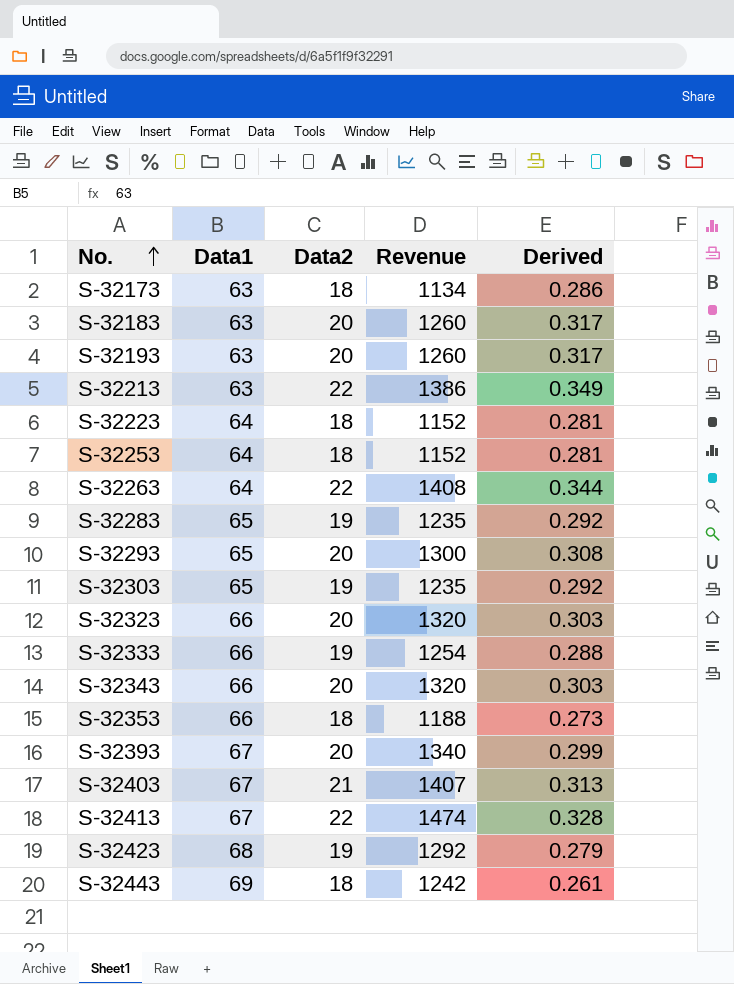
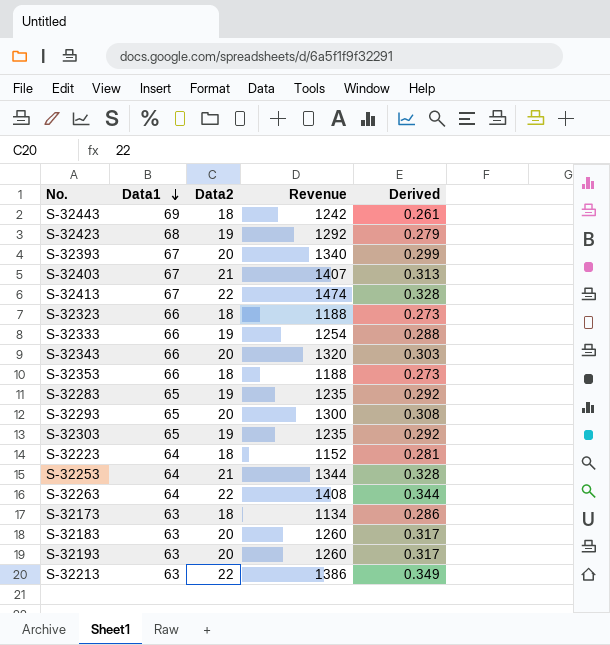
row order: No. ascending -> Data1 descending
S-32323 | Data2: 20 -> 18
S-32323 | Revenue: 1320 -> 1188
S-32323 | Derived: 0.303 -> 0.273
S-32253 | Data2: 18 -> 21
S-32253 | Revenue: 1152 -> 1344
S-32253 | Derived: 0.281 -> 0.328

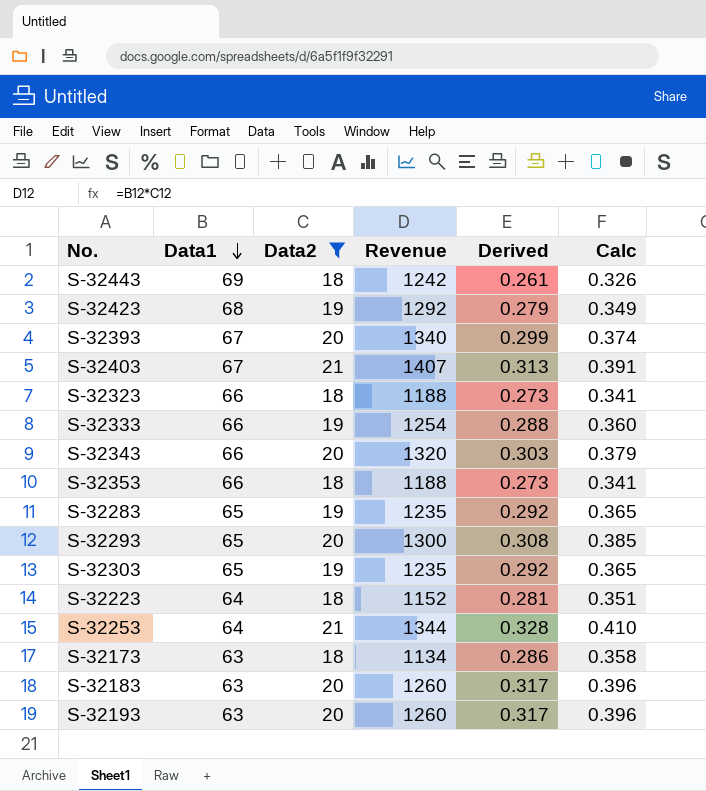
filter: none -> Data2 != 22
column Calc | formula: none -> [Derived] * 1.25

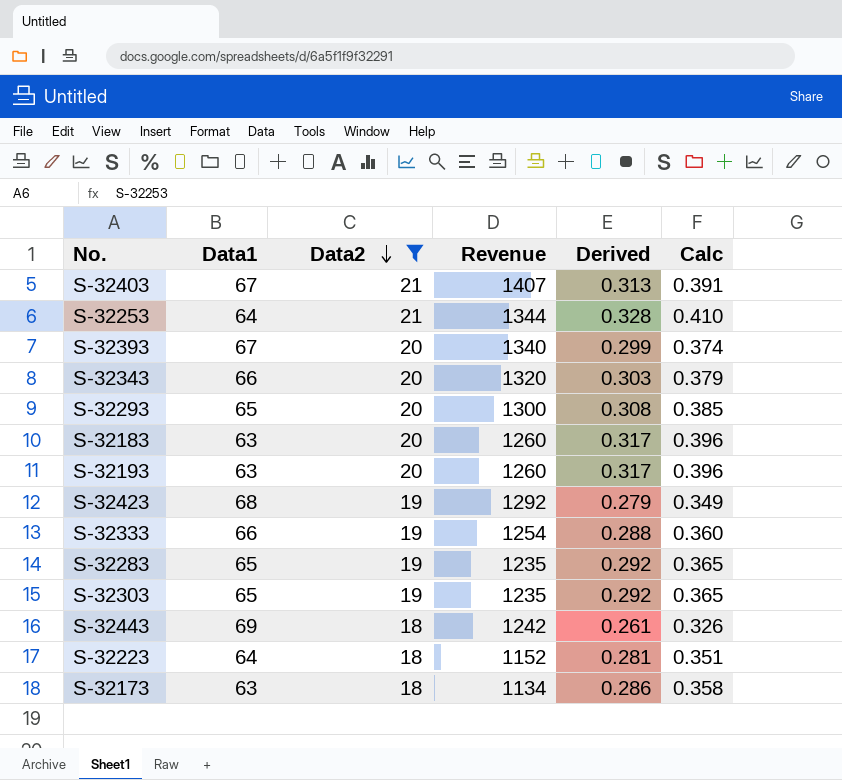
row order: Data1 descending -> Data2 descending
row S-32323: 66 | 18 | 1188 | 0.273 | 0.341 -> none
row S-32353: 66 | 18 | 1188 | 0.273 | 0.341 -> none

